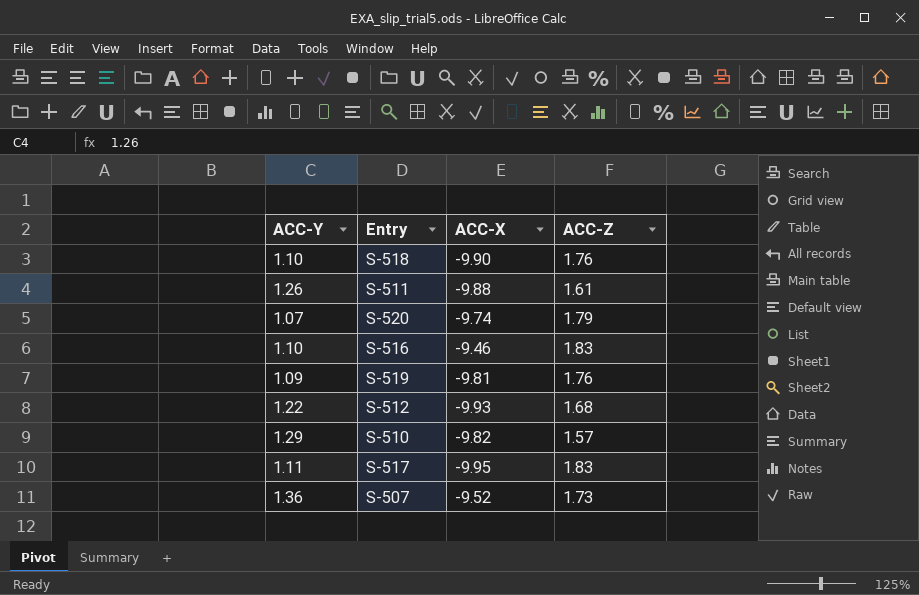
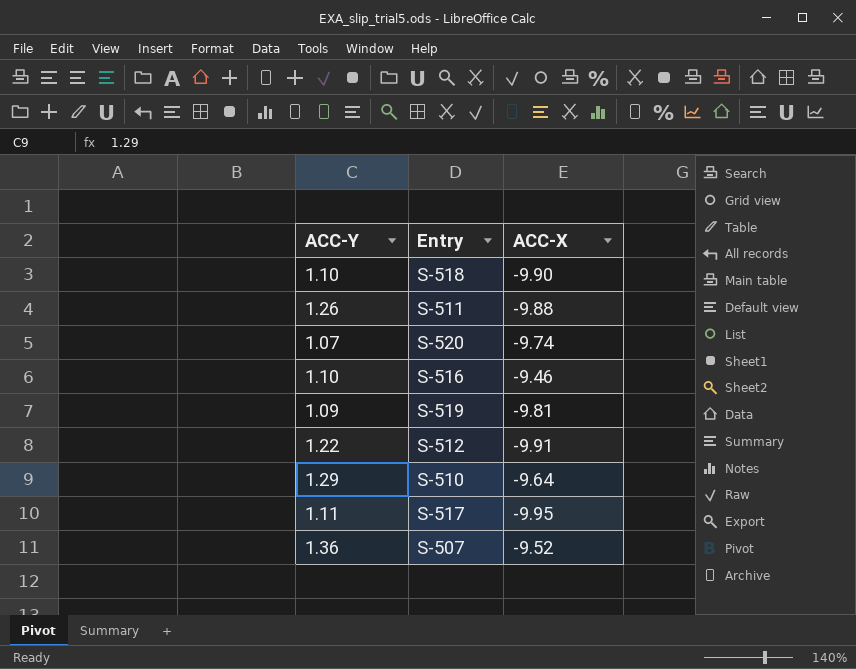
column ACC-Z | position: 4 -> none
S-512 | ACC-X: -9.93 -> -9.91
S-510 | ACC-X: -9.82 -> -9.64

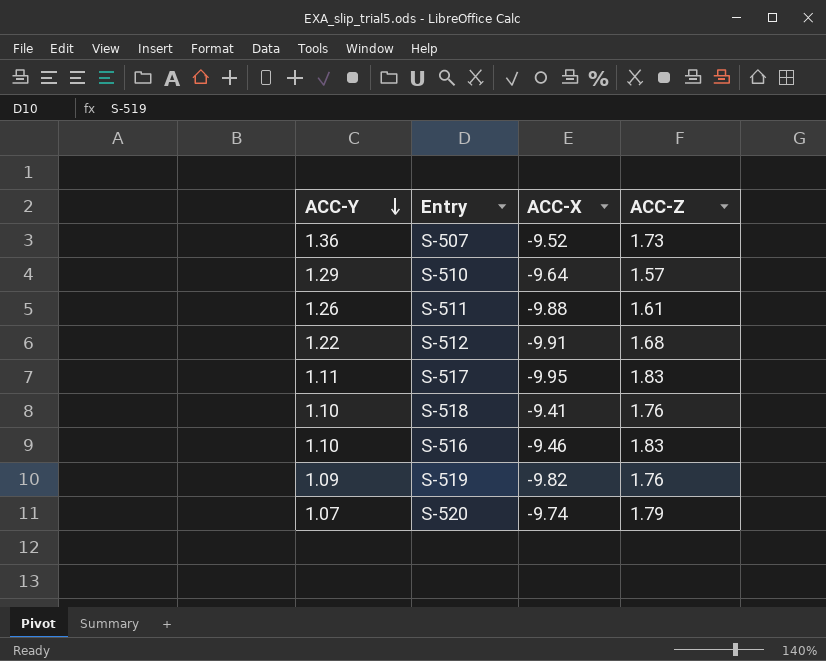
row order: none -> ACC-Y descending
column ACC-Z | position: none -> 4
S-518 | ACC-X: -9.90 -> -9.41
S-519 | ACC-X: -9.81 -> -9.82

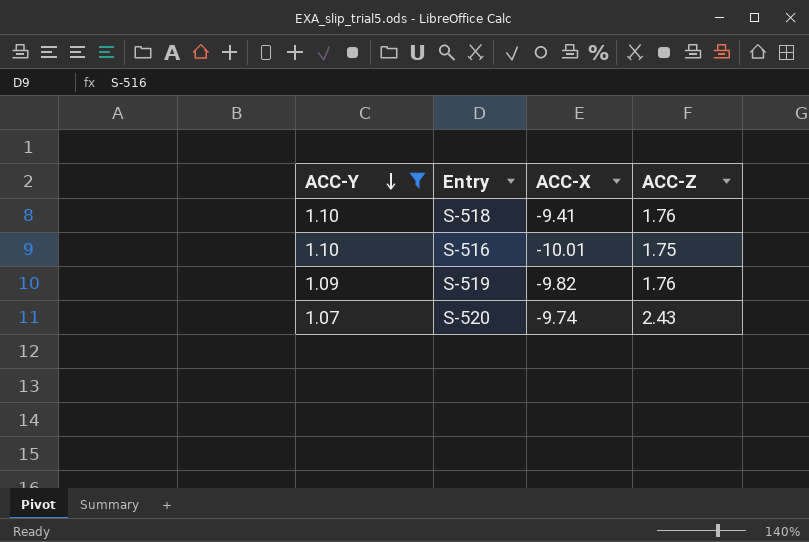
filter: none -> ACC-Y <= 1.10
S-516 | ACC-X: -9.46 -> -10.01
S-516 | ACC-Z: 1.83 -> 1.75
S-520 | ACC-Z: 1.79 -> 2.43

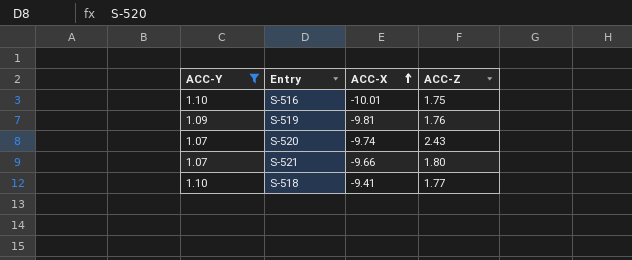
row order: ACC-Y descending -> ACC-X ascending
S-519 | ACC-X: -9.82 -> -9.81
row S-521: none -> 1.07 | -9.66 | 1.80
S-518 | ACC-Z: 1.76 -> 1.77

